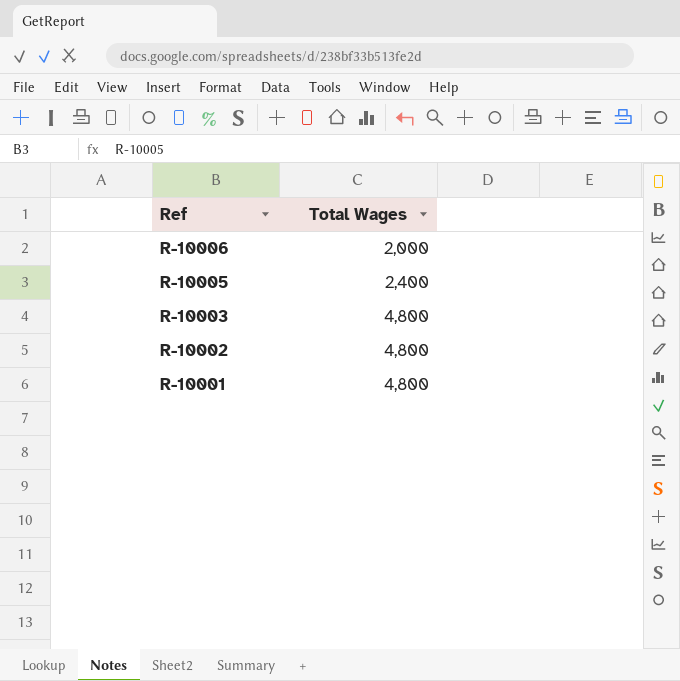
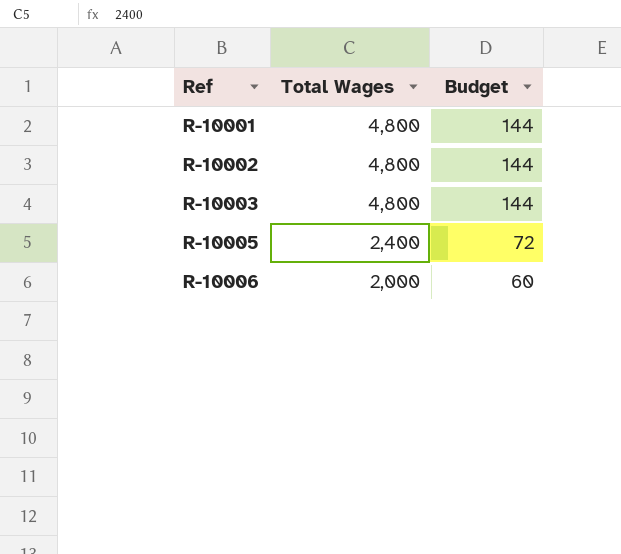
row order: Ref descending -> Ref ascending
column Budget | formula: none -> [Total Wages] * 0.03

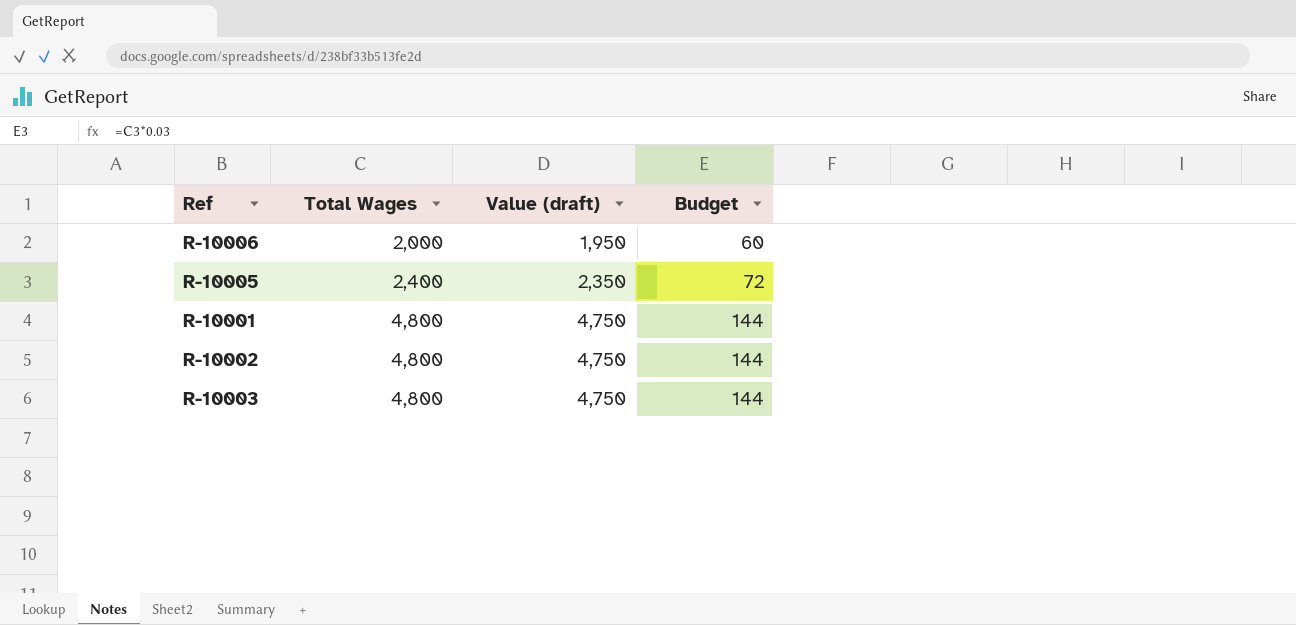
row order: Ref ascending -> Total Wages ascending
column Value (draft) | formula: none -> [Total Wages] - 50

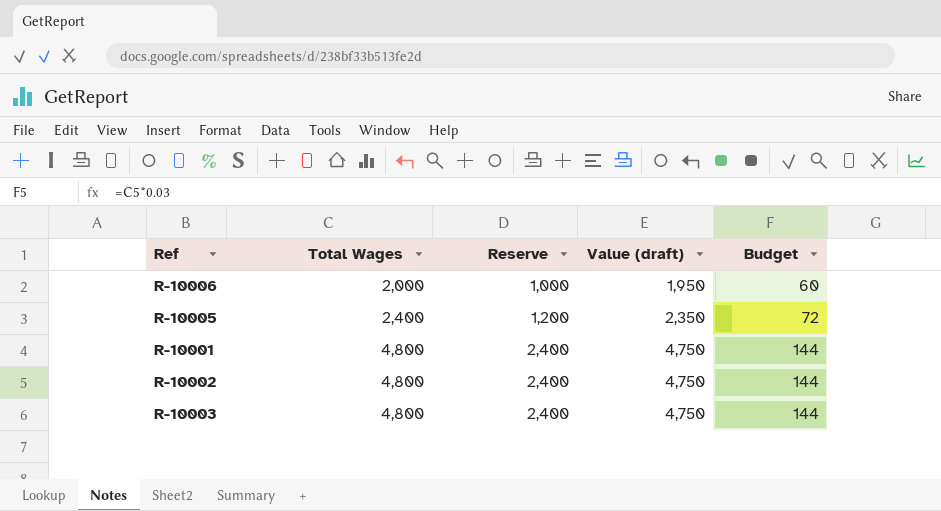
column Reserve | formula: none -> [Total Wages] * 0.5

